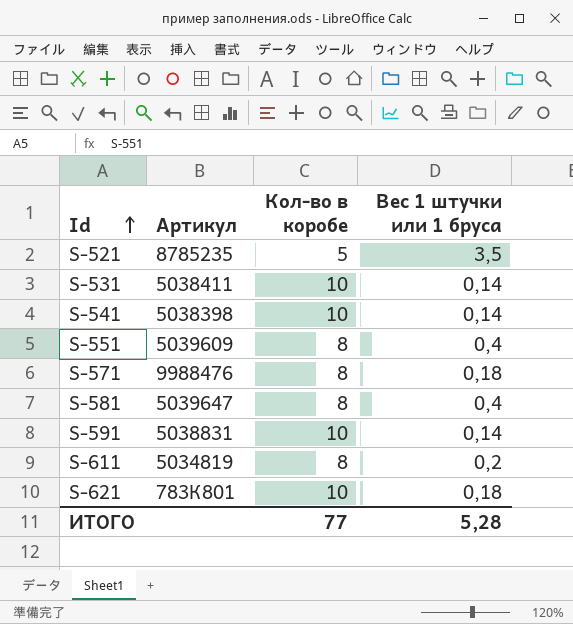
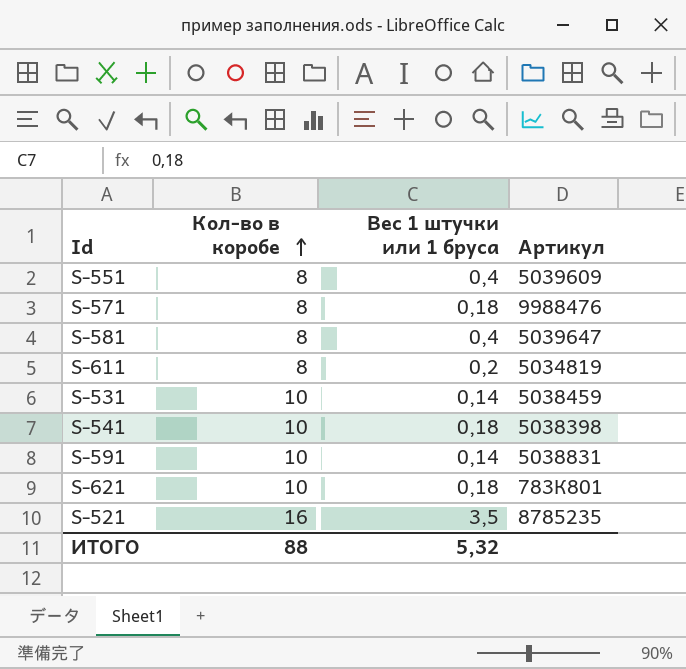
row order: Id ascending -> Кол-во в коробе ascending
column Артикул | position: 2 -> 4
S-531 | Артикул: 5038411 -> 5038459
S-541 | Вес 1 штучки или 1 бруса: 0,14 -> 0,18
S-521 | Кол-во в коробе: 5 -> 16
ИТОГО | Кол-во в коробе: 77 -> 88
ИТОГО | Вес 1 штучки или 1 бруса: 5,28 -> 5,32

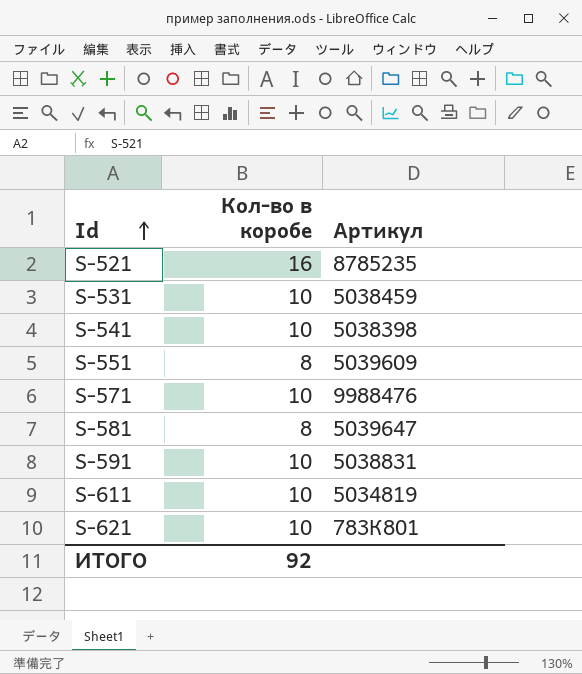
row order: Кол-во в коробе ascending -> Id ascending
column Вес 1 штучки или 1 бруса | position: 3 -> none
S-571 | Кол-во в коробе: 8 -> 10
S-611 | Кол-во в коробе: 8 -> 10
ИТОГО | Кол-во в коробе: 88 -> 92

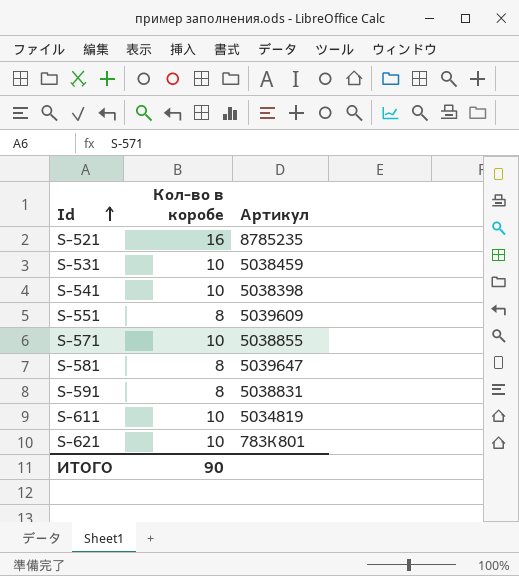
S-571 | Артикул: 9988476 -> 5038855
S-591 | Кол-во в коробе: 10 -> 8
ИТОГО | Кол-во в коробе: 92 -> 90

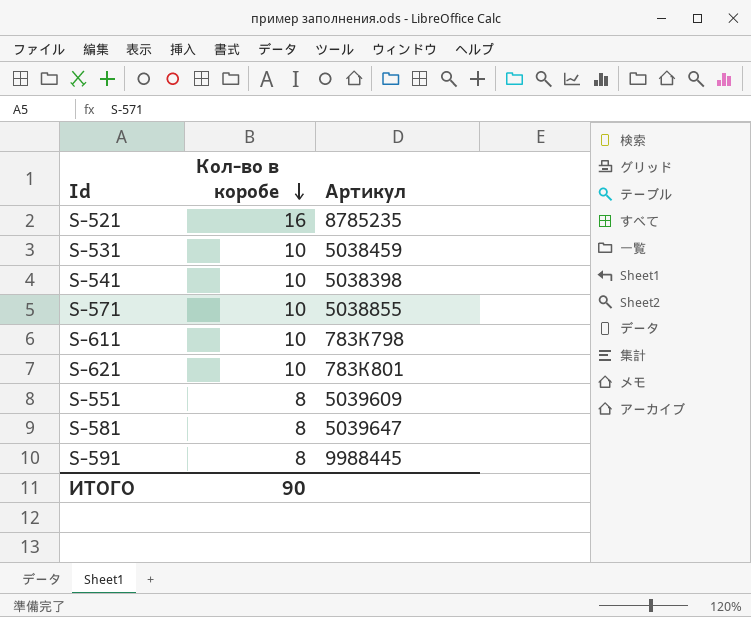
row order: Id ascending -> Кол-во в коробе descending
S-611 | Артикул: 5034819 -> 783К798
S-591 | Артикул: 5038831 -> 9988445

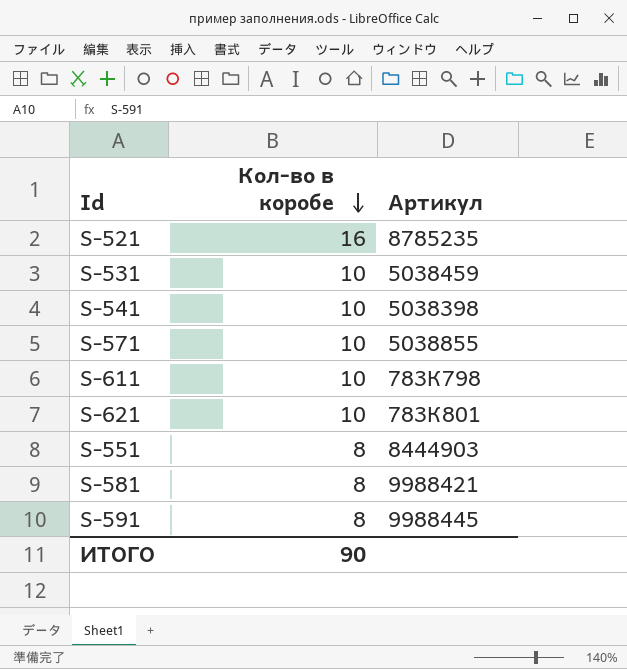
S-551 | Артикул: 5039609 -> 8444903
S-581 | Артикул: 5039647 -> 9988421

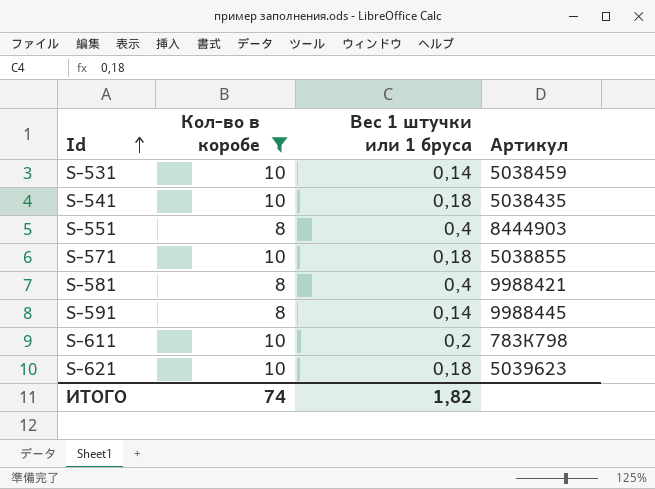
filter: none -> Кол-во в коробе != 16
row order: Кол-во в коробе descending -> Id ascending
column Вес 1 штучки или 1 бруса | position: none -> 3
S-541 | Артикул: 5038398 -> 5038435
S-621 | Артикул: 783К801 -> 5039623
ИТОГО | Кол-во в коробе: 90 -> 74

